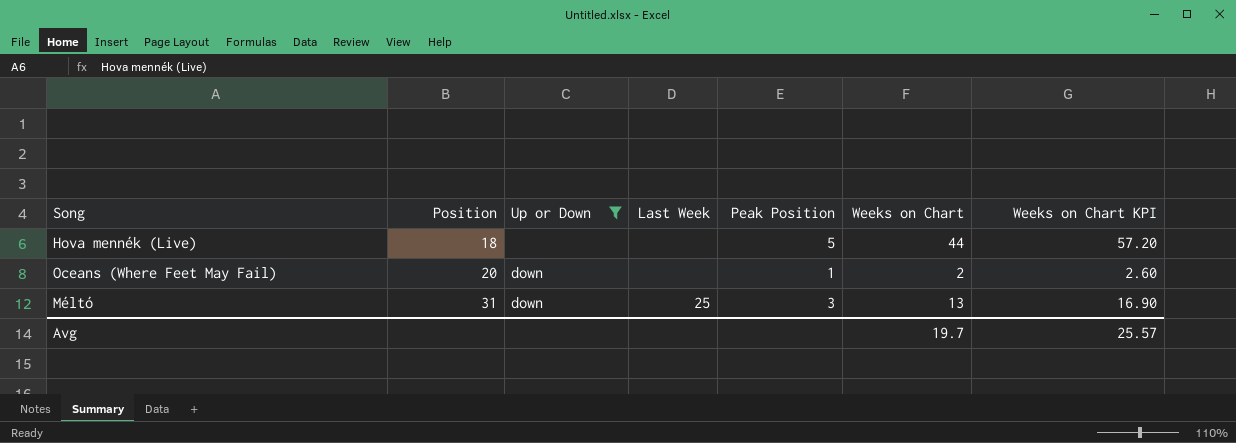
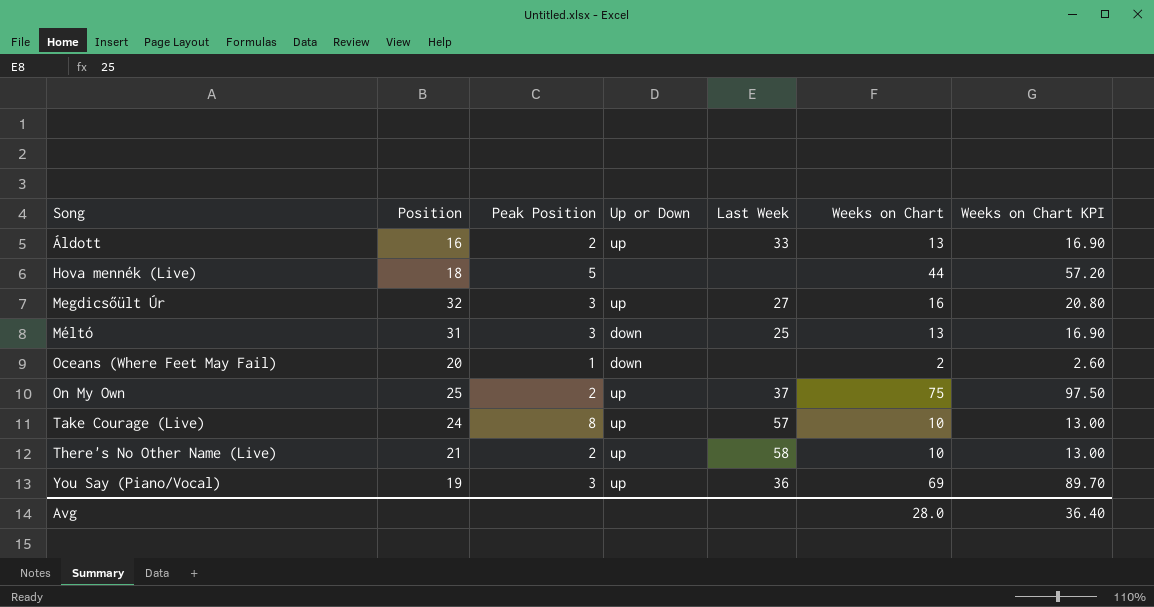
filter: Up or Down != up -> none
row order: Position ascending -> Song ascending
column Peak Position | position: 5 -> 3
Avg | Weeks on Chart: 19.7 -> 28.0
Avg | Weeks on Chart KPI: 25.57 -> 36.40

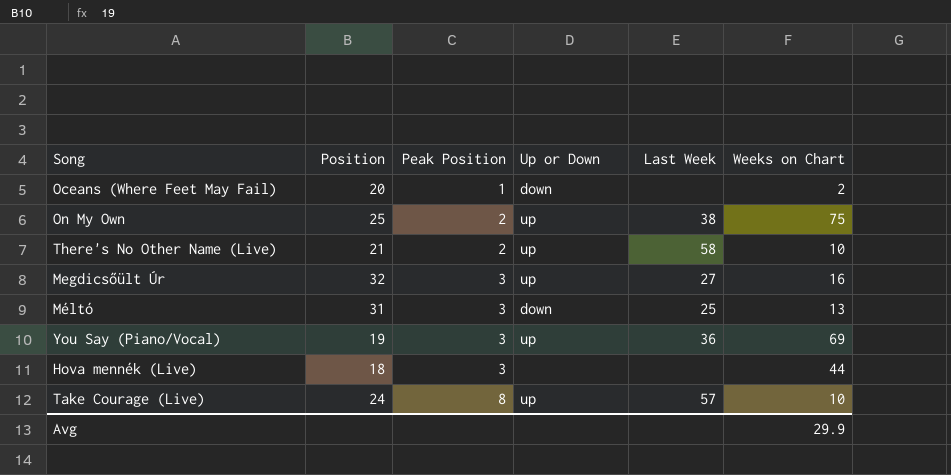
row order: Song ascending -> Peak Position ascending
column Weeks on Chart KPI | formula: [Weeks on Chart] * 1.3 -> none
row Áldott: 16 | 2 | up | 33 | 13 | 16.90 -> none
On My Own | Last Week: 37 -> 38
Hova mennék (Live) | Peak Position: 5 -> 3
Avg | Weeks on Chart: 28.0 -> 29.9

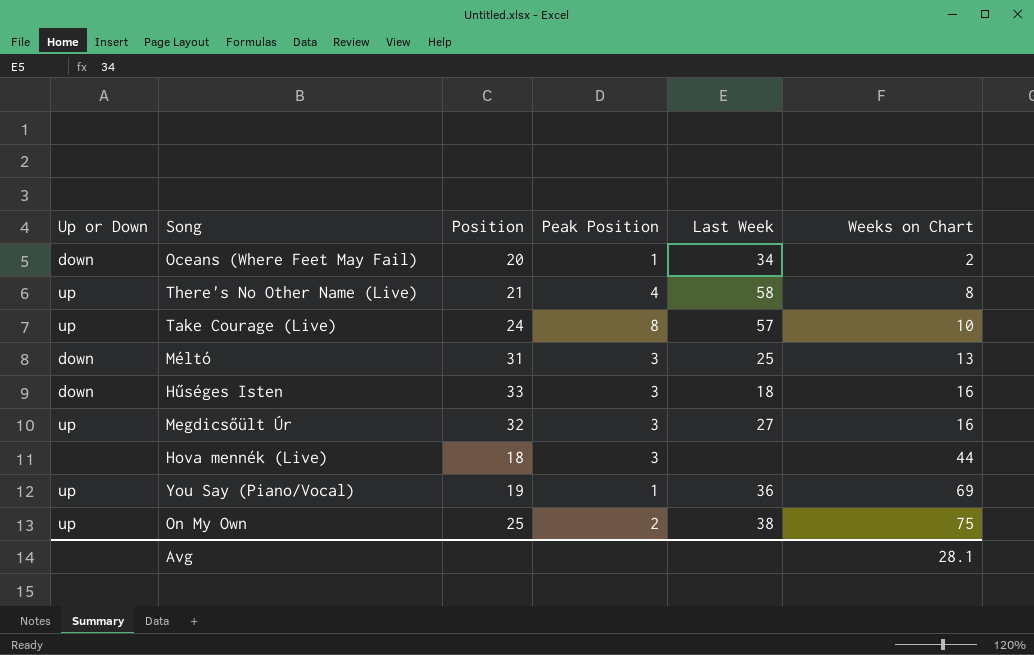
row order: Peak Position ascending -> Weeks on Chart ascending
column Up or Down | position: 4 -> 1
Oceans (Where Feet May Fail) | Last Week: none -> 34
There's No Other Name (Live) | Peak Position: 2 -> 4
There's No Other Name (Live) | Weeks on Chart: 10 -> 8
row Hűséges Isten: none -> down | 33 | 3 | 18 | 16
You Say (Piano/Vocal) | Peak Position: 3 -> 1
Avg | Weeks on Chart: 29.9 -> 28.1

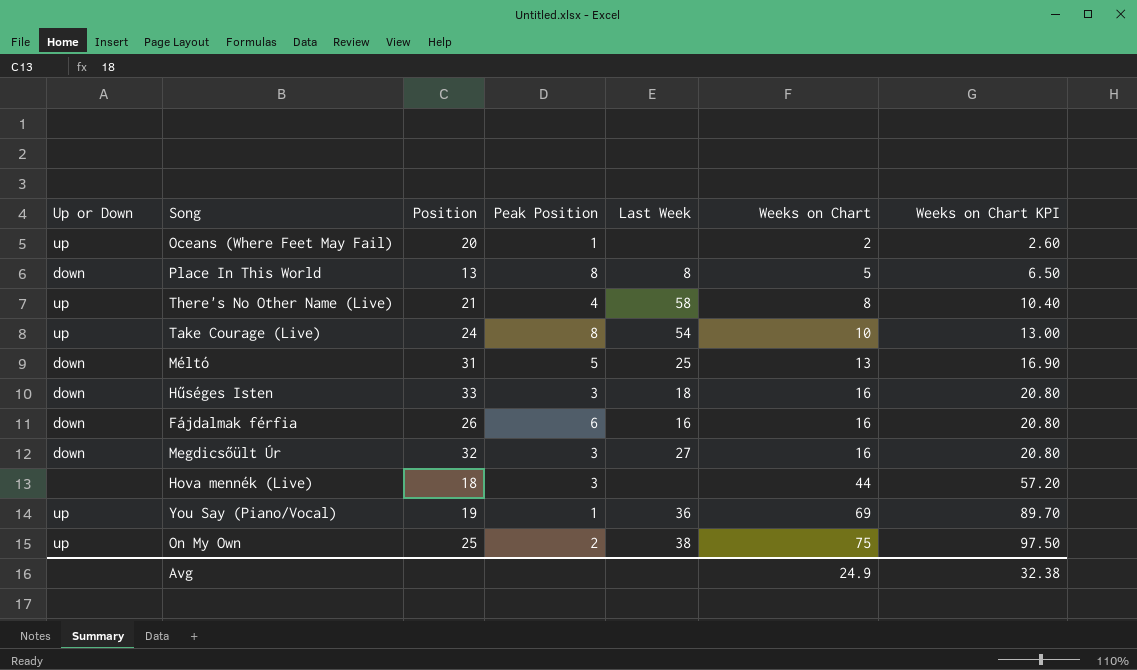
column Weeks on Chart KPI | formula: none -> [Weeks on Chart] * 1.3
Oceans (Where Feet May Fail) | Up or Down: down -> up
Oceans (Where Feet May Fail) | Last Week: 34 -> none
row Place In This World: none -> down | 13 | 8 | 8 | 5 | 6.50
Take Courage (Live) | Last Week: 57 -> 54
Méltó | Peak Position: 3 -> 5
row Fájdalmak férfia: none -> down | 26 | 6 | 16 | 16 | 20.80
Megdicsőült Úr | Up or Down: up -> down
Avg | Weeks on Chart: 28.1 -> 24.9

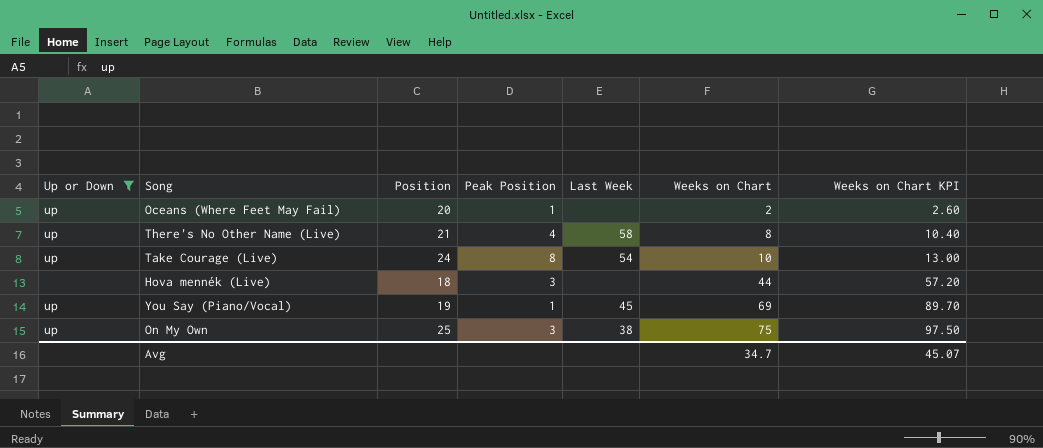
filter: none -> Up or Down != down
You Say (Piano/Vocal) | Last Week: 36 -> 45
On My Own | Peak Position: 2 -> 3
Avg | Weeks on Chart: 24.9 -> 34.7
Avg | Weeks on Chart KPI: 32.38 -> 45.07

